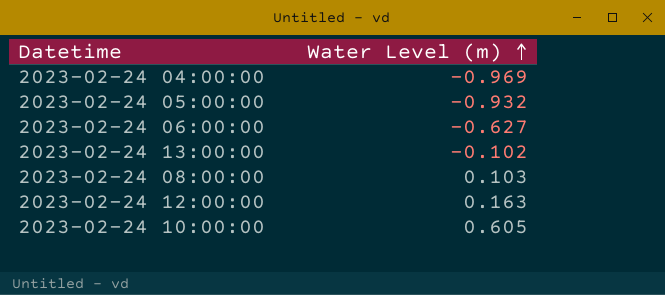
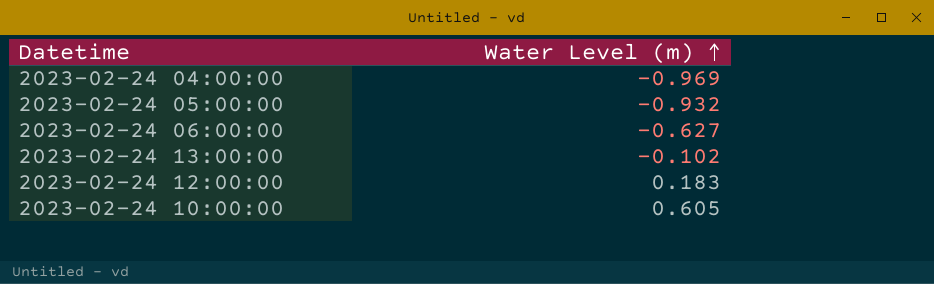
row 2023-02-24 08:00:00: 0.103 -> none
2023-02-24 12:00:00 | Water Level (m): 0.163 -> 0.183

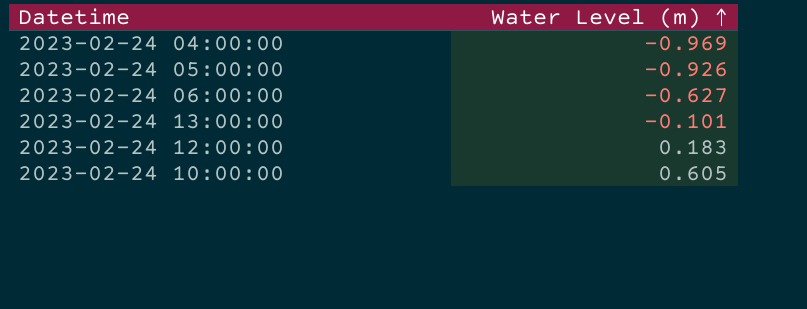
2023-02-24 05:00:00 | Water Level (m): -0.932 -> -0.926
2023-02-24 13:00:00 | Water Level (m): -0.102 -> -0.101

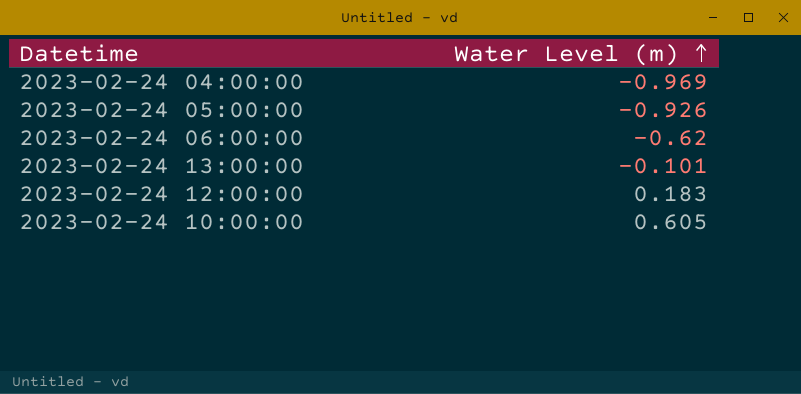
2023-02-24 06:00:00 | Water Level (m): -0.627 -> -0.62

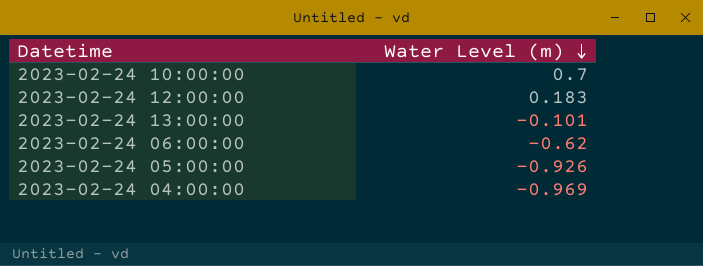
row order: Water Level (m) ascending -> Water Level (m) descending
2023-02-24 10:00:00 | Water Level (m): 0.605 -> 0.7

